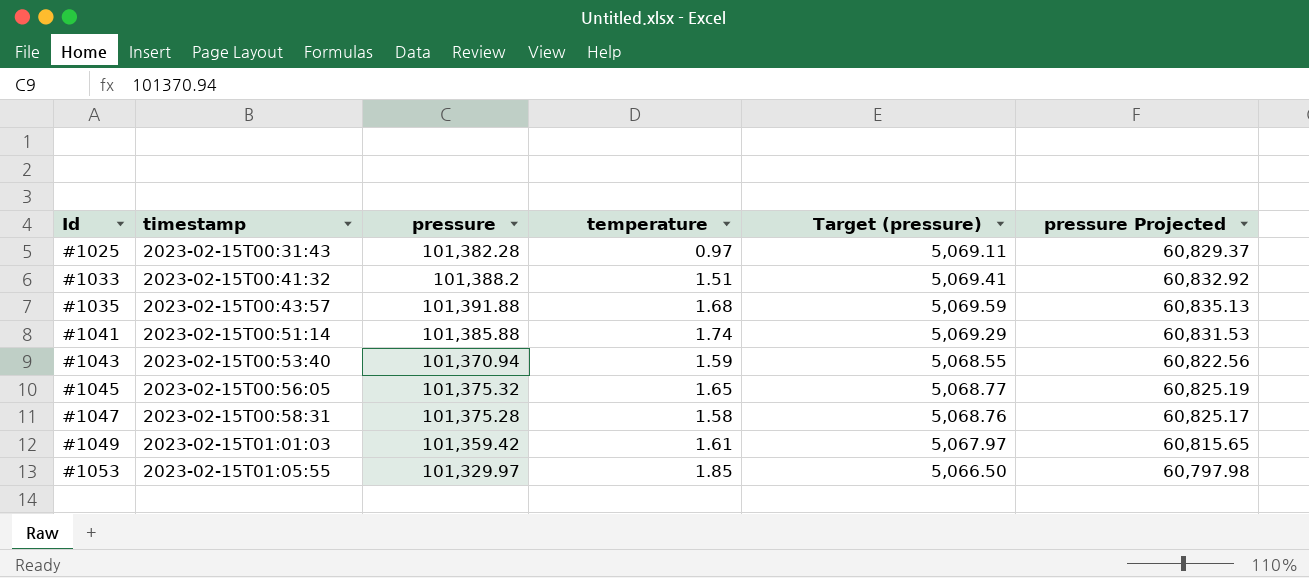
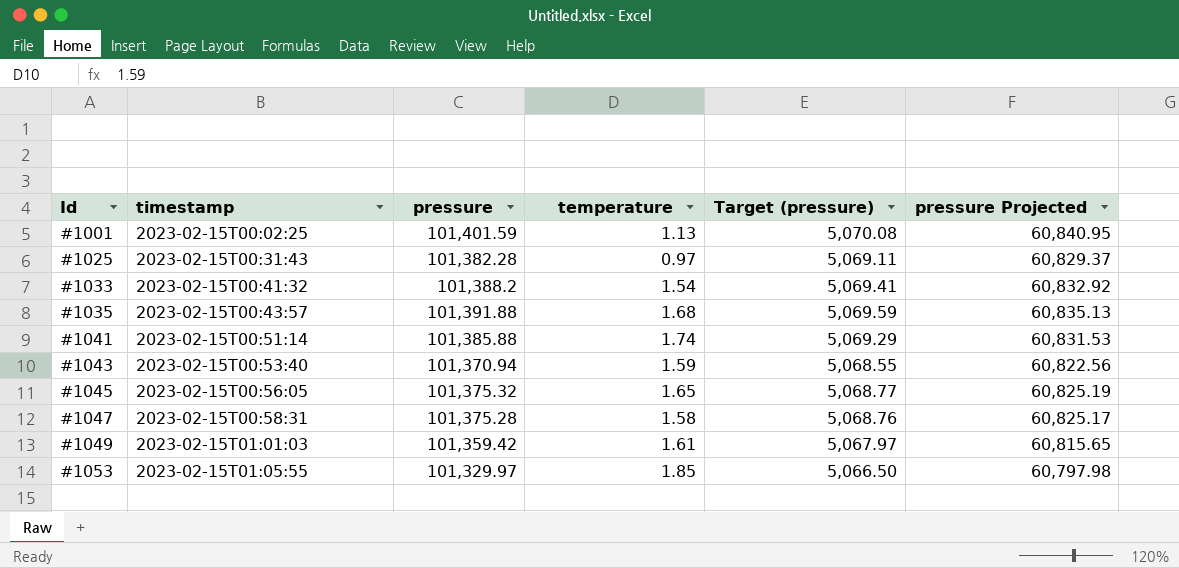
row #1001: none -> 2023-02-15T00:02:25 | 101,401.59 | 1.13 | 5,070.08 | 60,840.95
#1033 | temperature: 1.51 -> 1.54

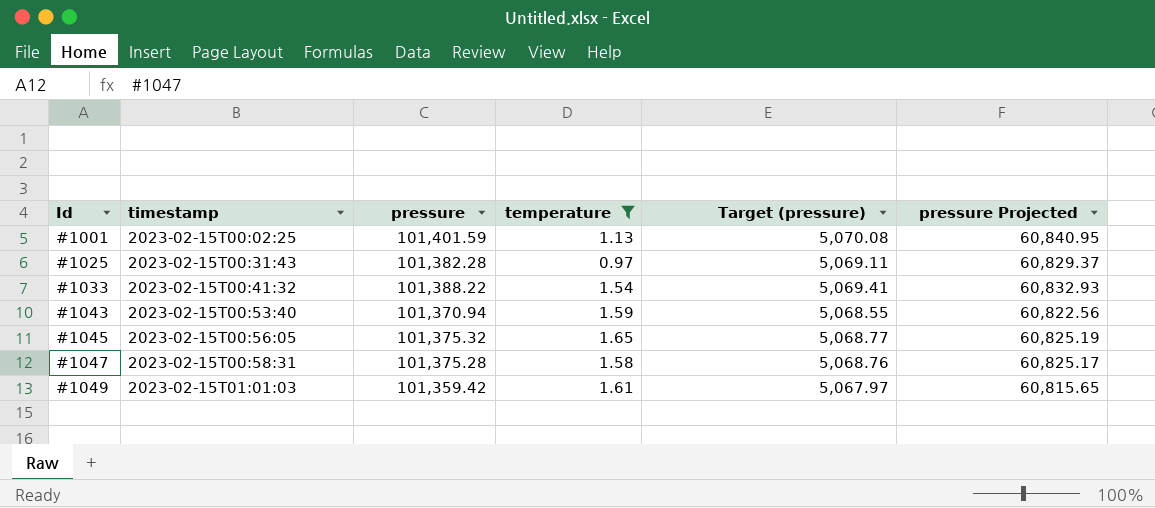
filter: none -> temperature <= 1.65
#1033 | pressure: 101,388.2 -> 101,388.22
#1033 | pressure Projected: 60,832.92 -> 60,832.93

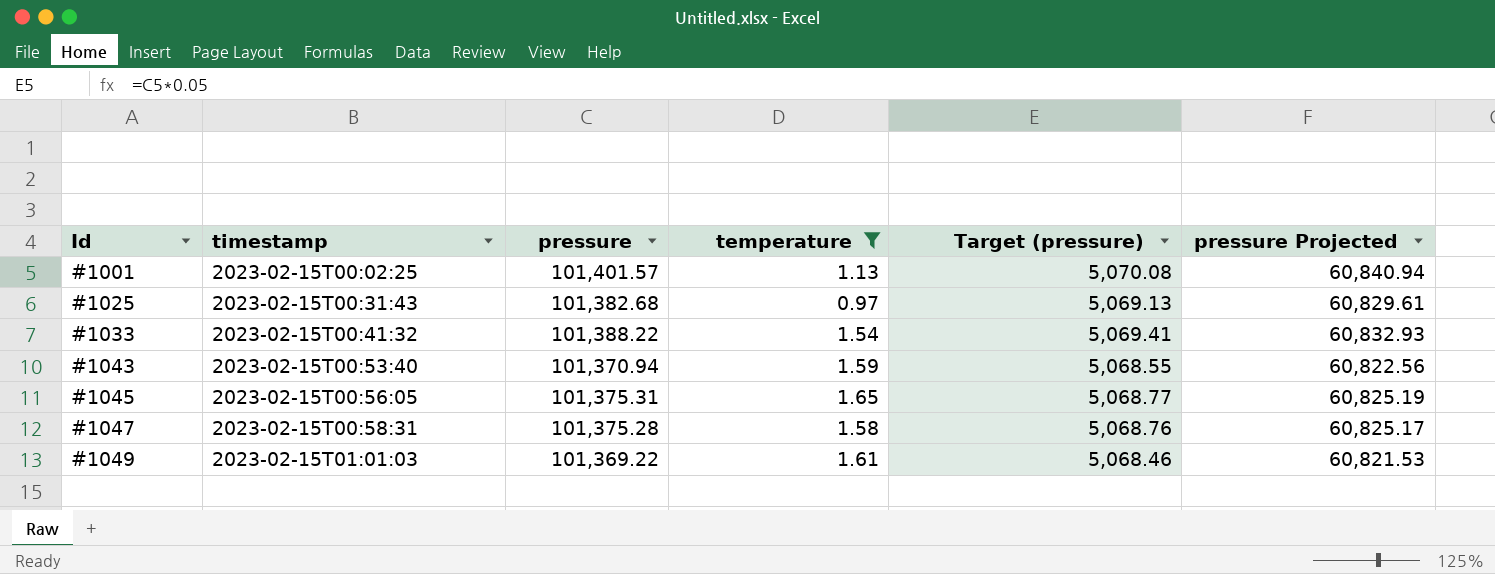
#1001 | pressure: 101,401.59 -> 101,401.57
#1001 | pressure Projected: 60,840.95 -> 60,840.94
#1025 | pressure: 101,382.28 -> 101,382.68
#1025 | Target (pressure): 5,069.11 -> 5,069.13
#1025 | pressure Projected: 60,829.37 -> 60,829.61
#1045 | pressure: 101,375.32 -> 101,375.31
#1049 | pressure: 101,359.42 -> 101,369.22
#1049 | Target (pressure): 5,067.97 -> 5,068.46
#1049 | pressure Projected: 60,815.65 -> 60,821.53

